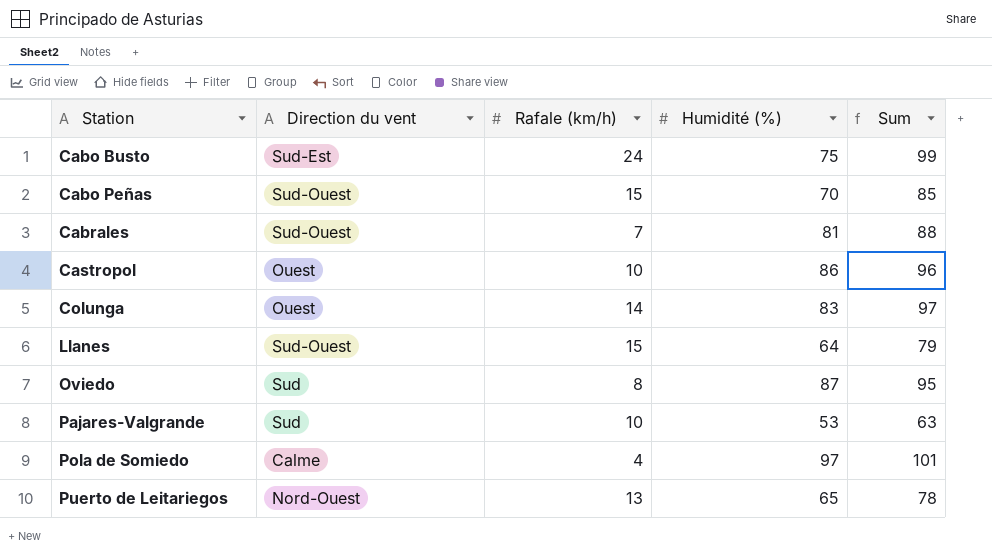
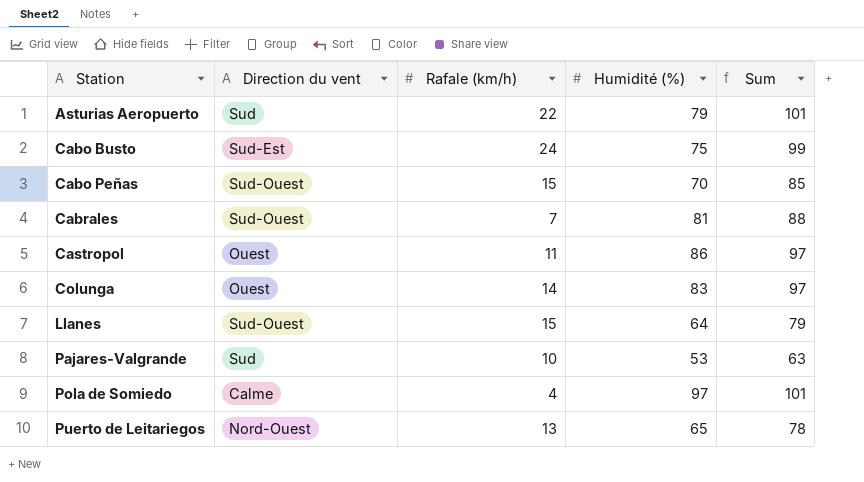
row Oviedo: Sud | 8 | 87 | 95 -> none
row Asturias Aeropuerto: none -> Sud | 22 | 79 | 101
Castropol | Rafale (km/h): 10 -> 11
Castropol | Sum: 96 -> 97

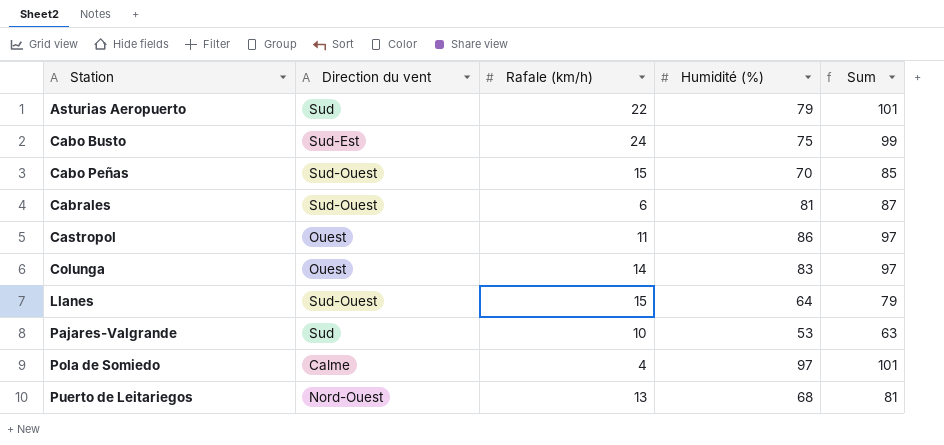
Cabrales | Rafale (km/h): 7 -> 6
Cabrales | Sum: 88 -> 87
Puerto de Leitariegos | Humidité (%): 65 -> 68
Puerto de Leitariegos | Sum: 78 -> 81

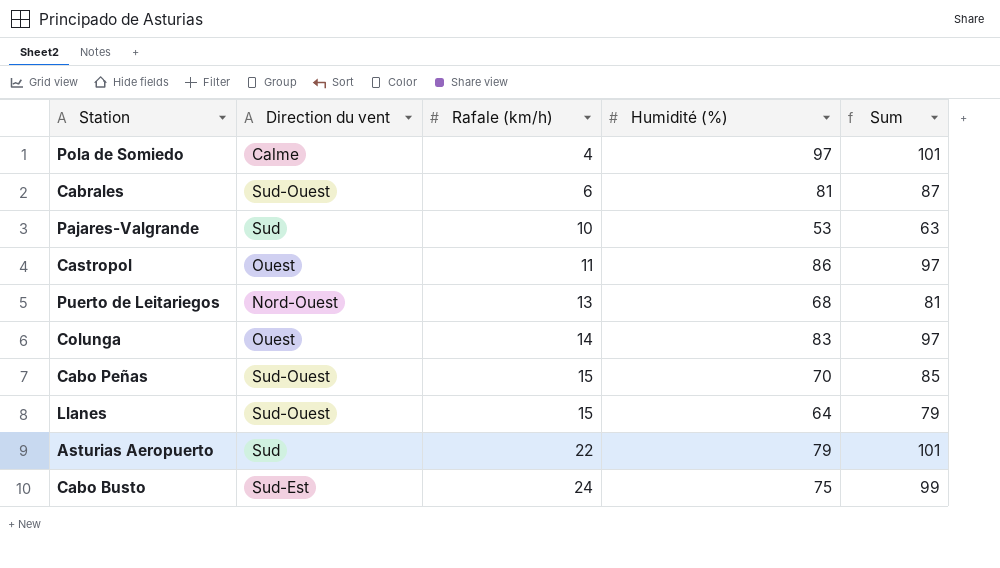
row order: Station ascending -> Rafale (km/h) ascending

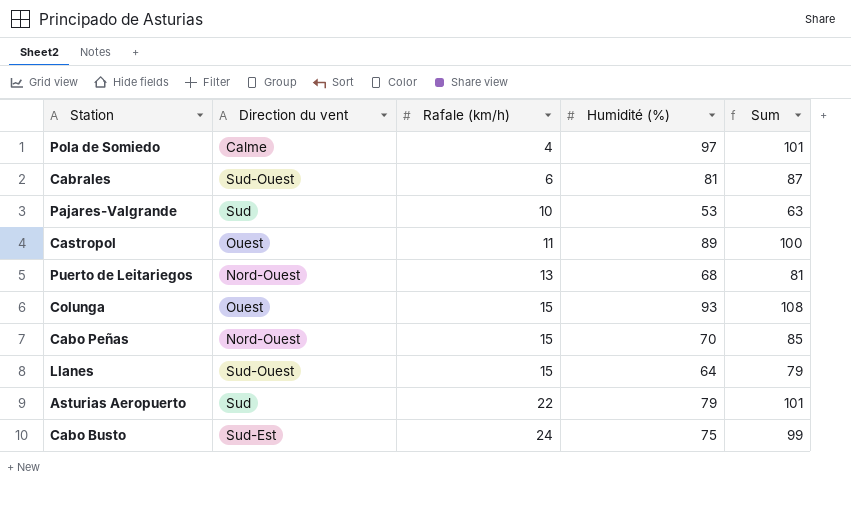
Castropol | Humidité (%): 86 -> 89
Castropol | Sum: 97 -> 100
Colunga | Rafale (km/h): 14 -> 15
Colunga | Humidité (%): 83 -> 93
Colunga | Sum: 97 -> 108
Cabo Peñas | Direction du vent: Sud-Ouest -> Nord-Ouest

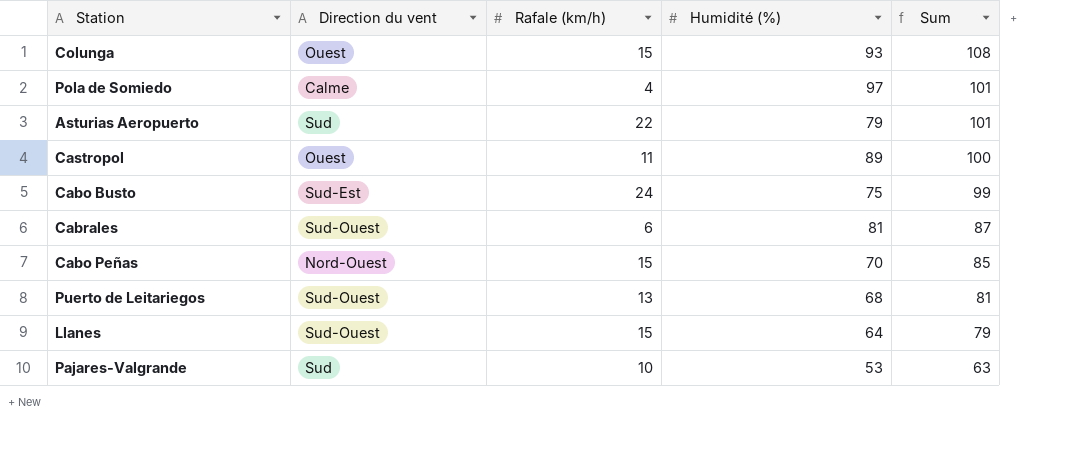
row order: Rafale (km/h) ascending -> Sum descending
Puerto de Leitariegos | Direction du vent: Nord-Ouest -> Sud-Ouest

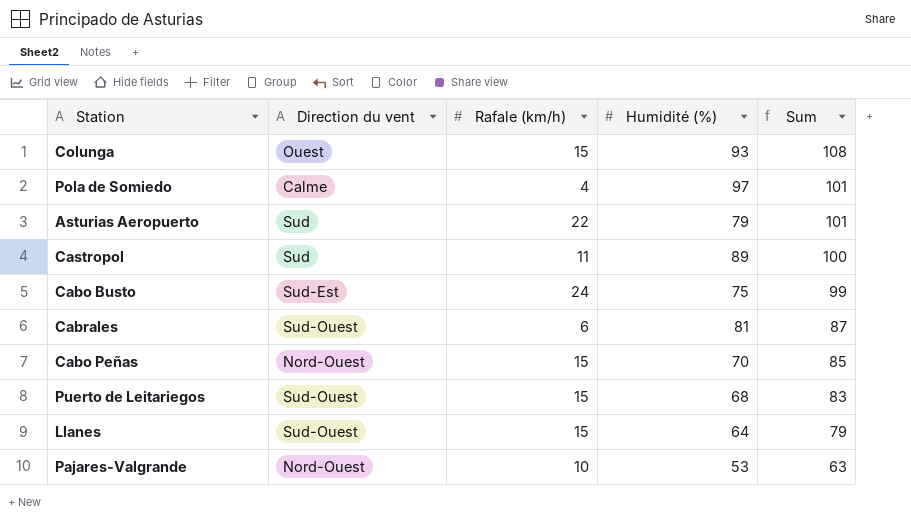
Castropol | Direction du vent: Ouest -> Sud
Puerto de Leitariegos | Rafale (km/h): 13 -> 15
Puerto de Leitariegos | Sum: 81 -> 83
Pajares-Valgrande | Direction du vent: Sud -> Nord-Ouest

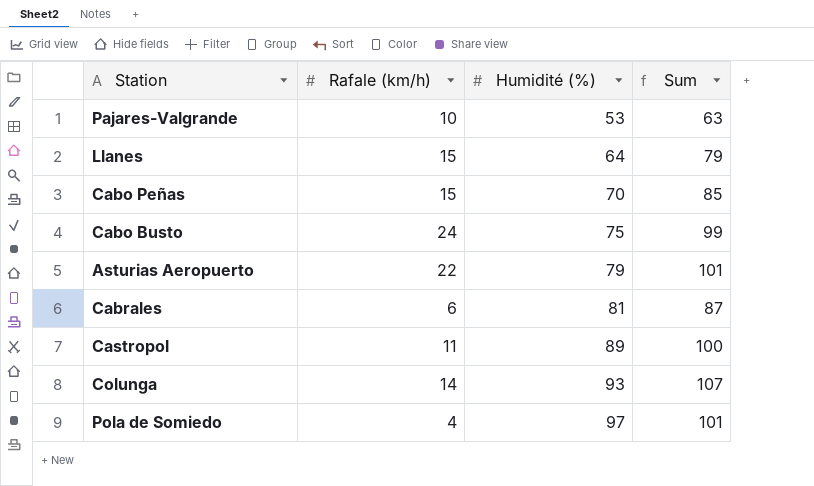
row order: Sum descending -> Humidité (%) ascending
column Direction du vent | position: 2 -> none
row Puerto de Leitariegos: Sud-Ouest | 15 | 68 | 83 -> none
Colunga | Rafale (km/h): 15 -> 14
Colunga | Sum: 108 -> 107

